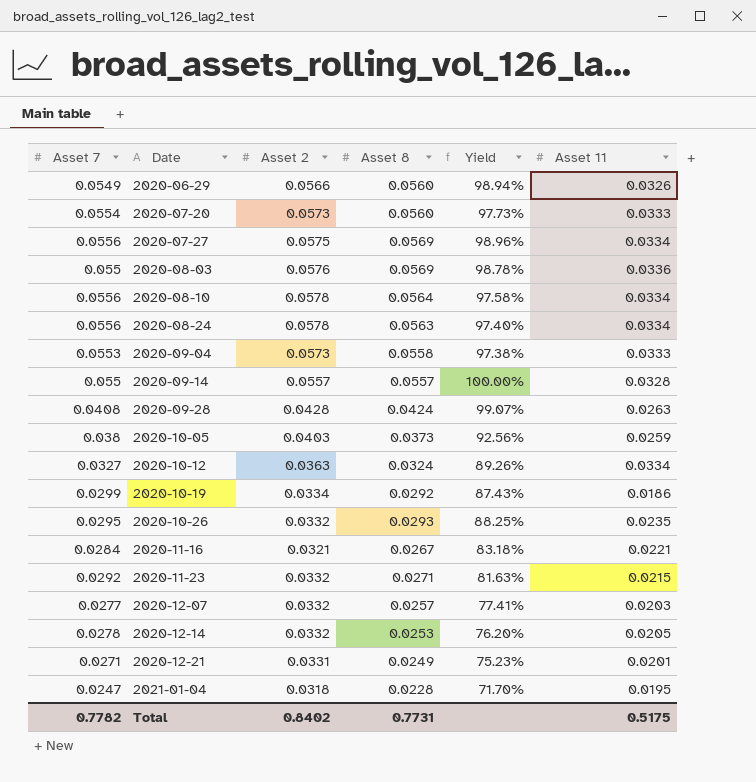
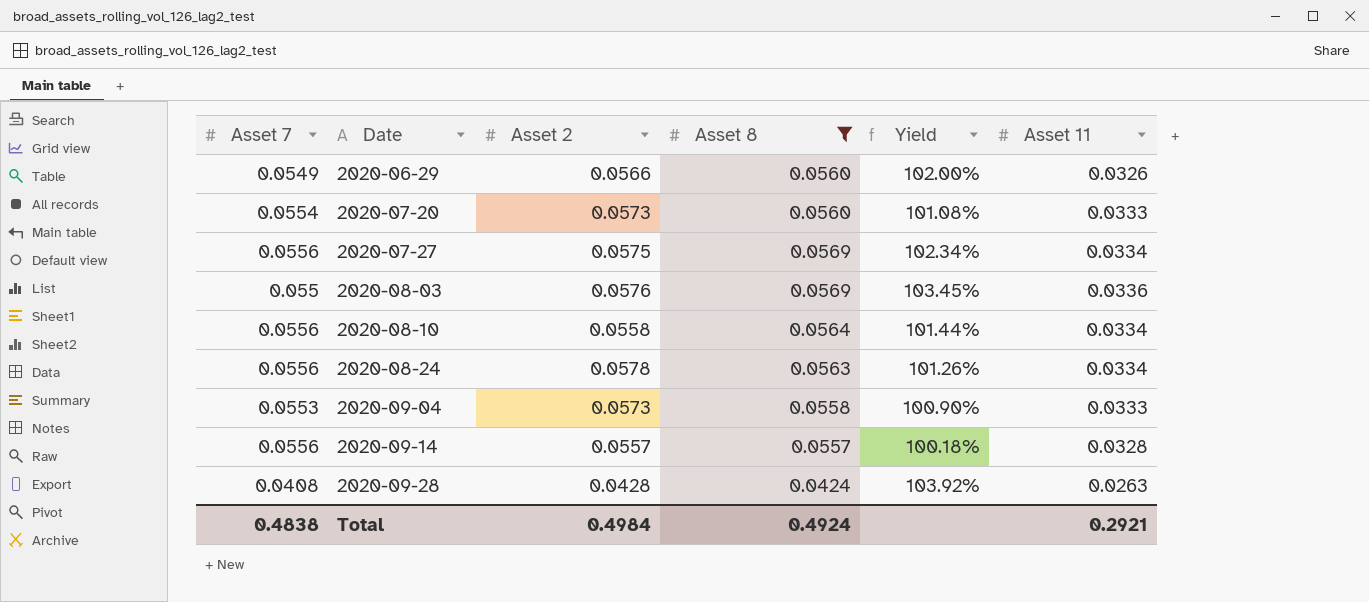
filter: none -> Asset 8 >= 0.0424
column Yield | formula: [Asset 8] / [Asset 2] -> [Asset 8] / [Asset 7]
2020-08-10 | Asset 2: 0.0578 -> 0.0558
2020-09-14 | Asset 7: 0.055 -> 0.0556
Total | Asset 7: 0.7782 -> 0.4838
Total | Asset 2: 0.8402 -> 0.4984
Total | Asset 8: 0.7731 -> 0.4924
Total | Asset 11: 0.5175 -> 0.2921

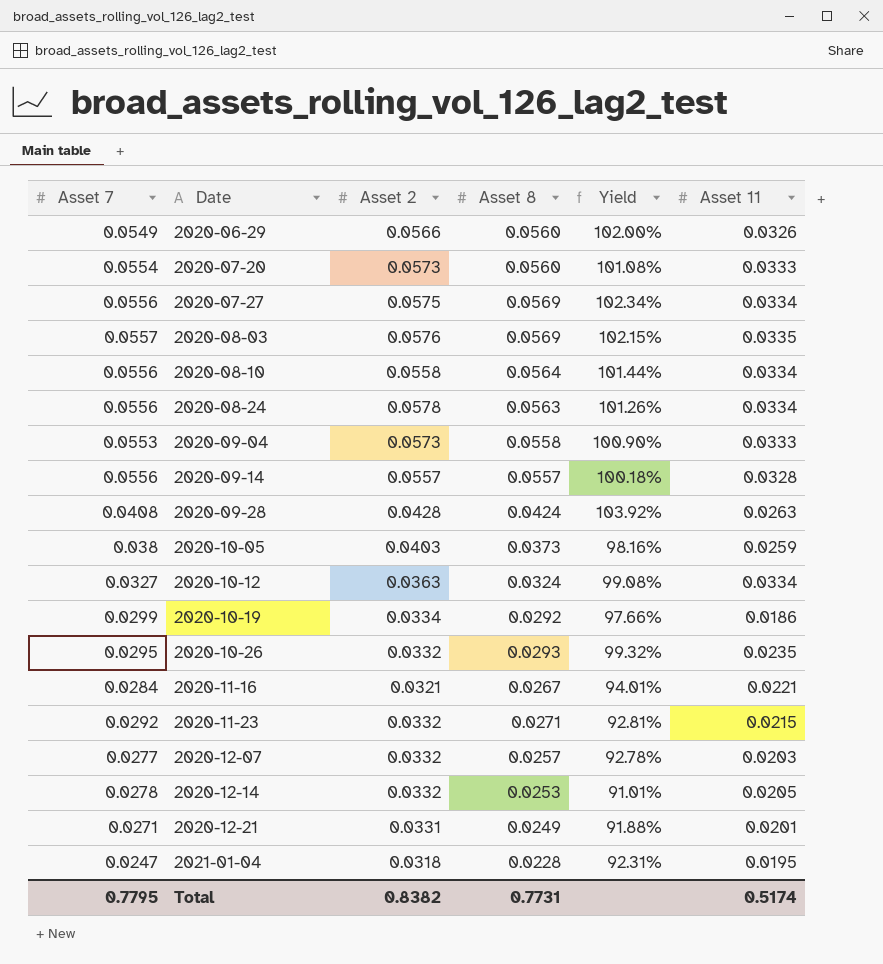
filter: Asset 8 >= 0.0424 -> none
2020-08-03 | Asset 7: 0.055 -> 0.0557
2020-08-03 | Yield: 103.45% -> 102.15%
2020-08-03 | Asset 11: 0.0336 -> 0.0335
Total | Asset 7: 0.4838 -> 0.7795
Total | Asset 2: 0.4984 -> 0.8382
Total | Asset 8: 0.4924 -> 0.7731
Total | Asset 11: 0.2921 -> 0.5174

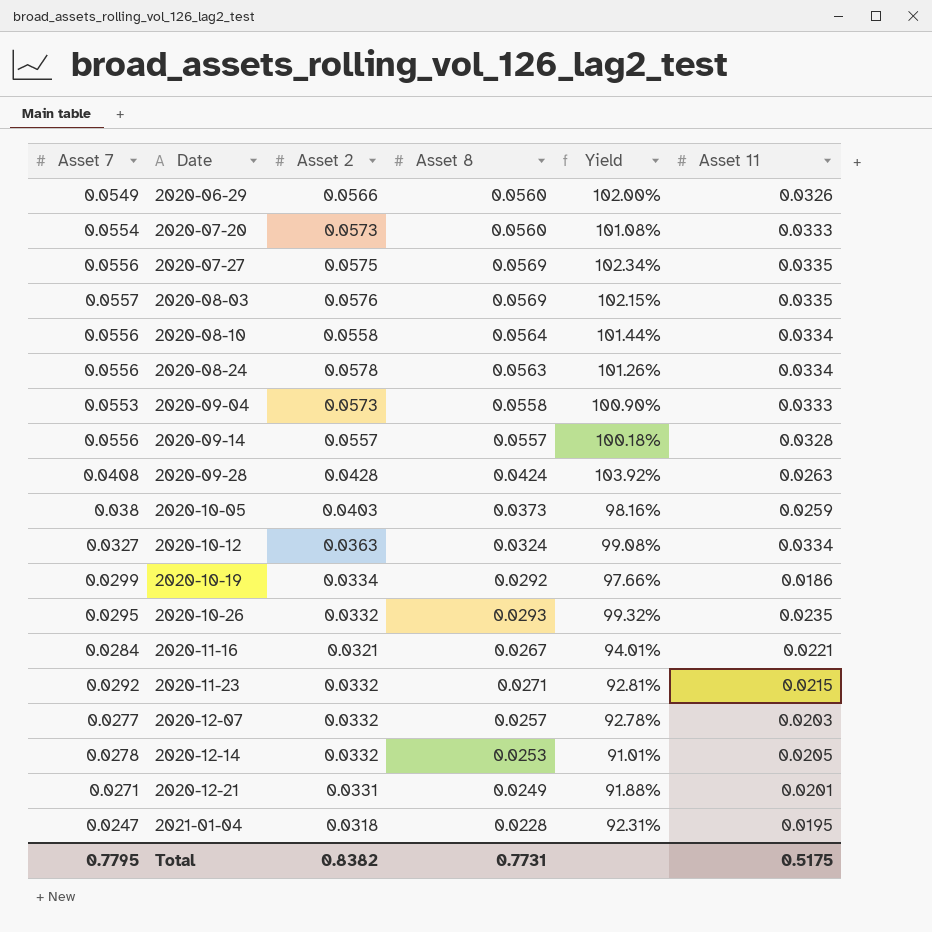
2020-07-27 | Asset 11: 0.0334 -> 0.0335
Total | Asset 11: 0.5174 -> 0.5175

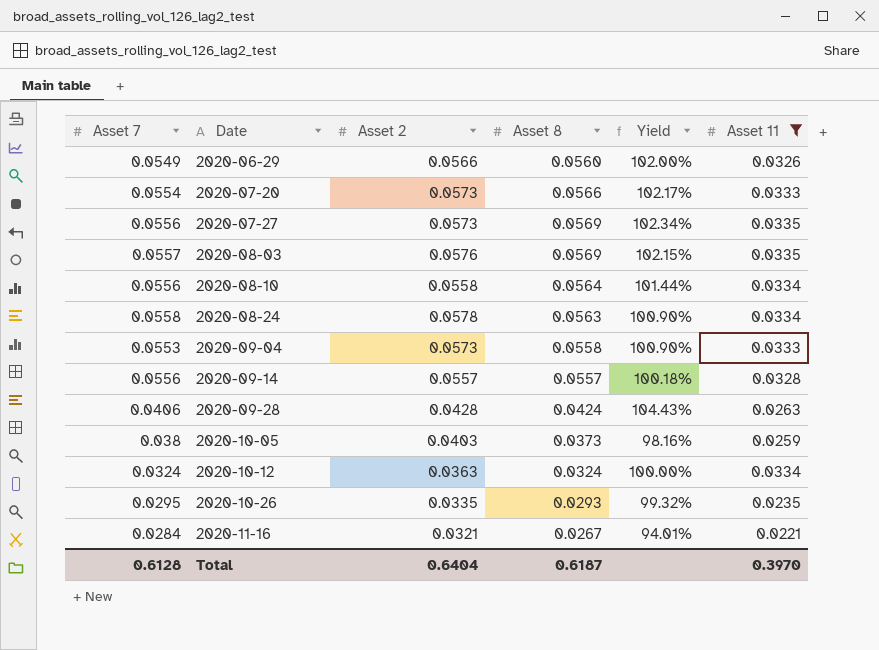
filter: none -> Asset 11 >= 0.0221
2020-07-20 | Asset 8: 0.0560 -> 0.0566
2020-07-20 | Yield: 101.08% -> 102.17%
2020-07-27 | Asset 2: 0.0575 -> 0.0573
2020-08-24 | Asset 7: 0.0556 -> 0.0558
2020-08-24 | Yield: 101.26% -> 100.90%
2020-09-28 | Asset 7: 0.0408 -> 0.0406
2020-09-28 | Yield: 103.92% -> 104.43%
2020-10-12 | Asset 7: 0.0327 -> 0.0324
2020-10-12 | Yield: 99.08% -> 100.00%
2020-10-26 | Asset 2: 0.0332 -> 0.0335
Total | Asset 7: 0.7795 -> 0.6128
Total | Asset 2: 0.8382 -> 0.6404
Total | Asset 8: 0.7731 -> 0.6187
Total | Asset 11: 0.5175 -> 0.3970

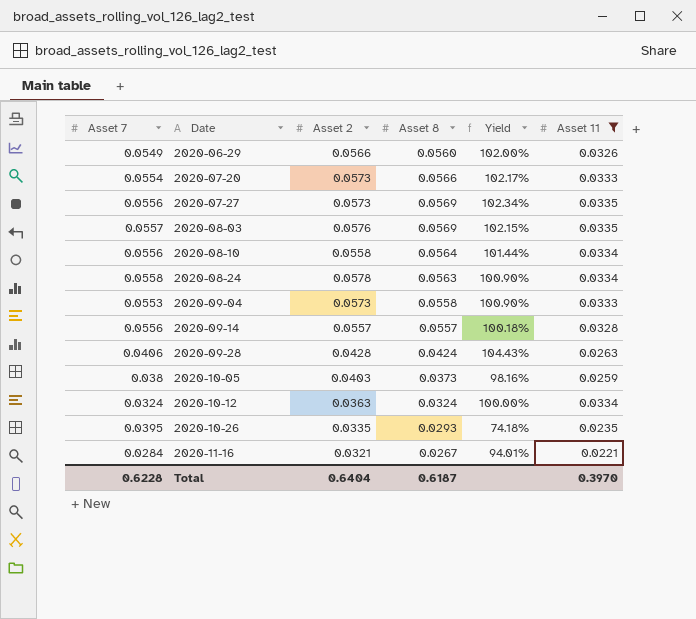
2020-10-26 | Asset 7: 0.0295 -> 0.0395
2020-10-26 | Yield: 99.32% -> 74.18%
Total | Asset 7: 0.6128 -> 0.6228

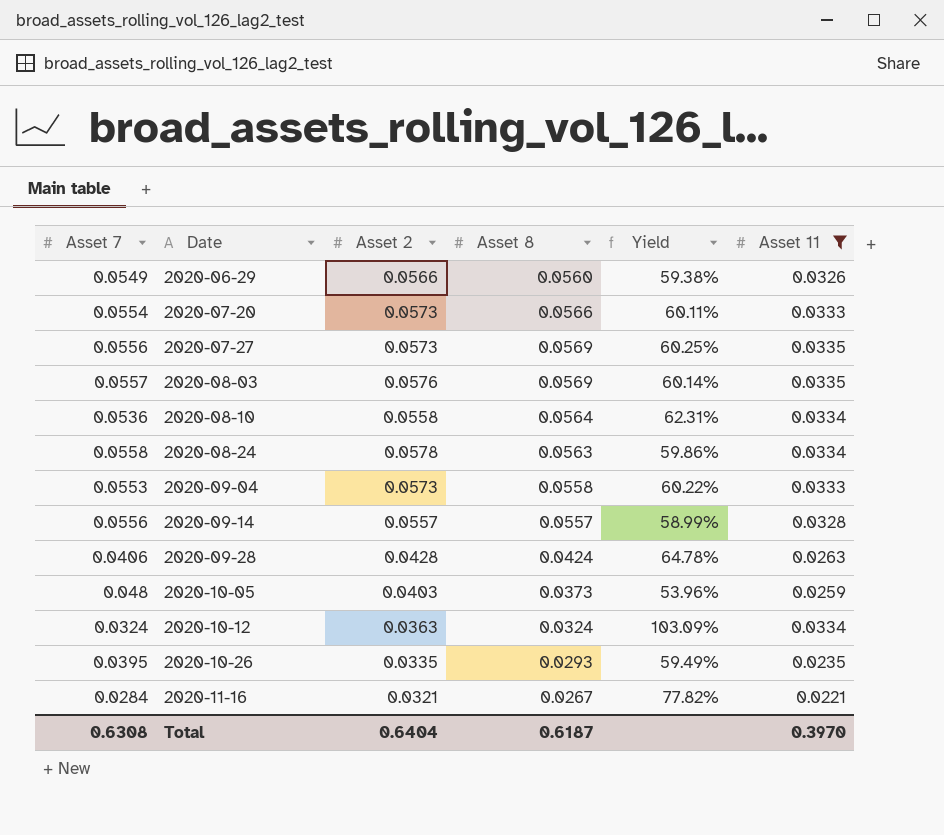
column Yield | formula: [Asset 8] / [Asset 7] -> [Asset 11] / [Asset 7]
2020-08-10 | Asset 7: 0.0556 -> 0.0536
2020-10-05 | Asset 7: 0.038 -> 0.048
Total | Asset 7: 0.6228 -> 0.6308

